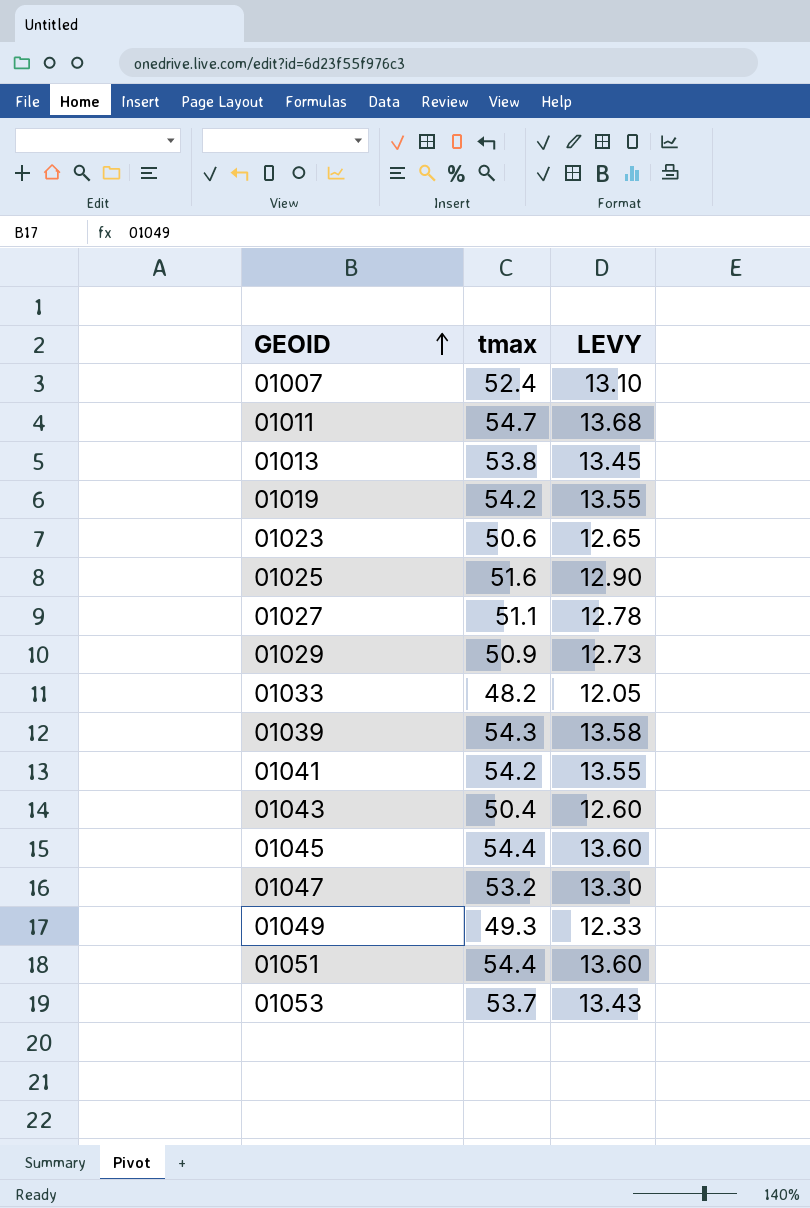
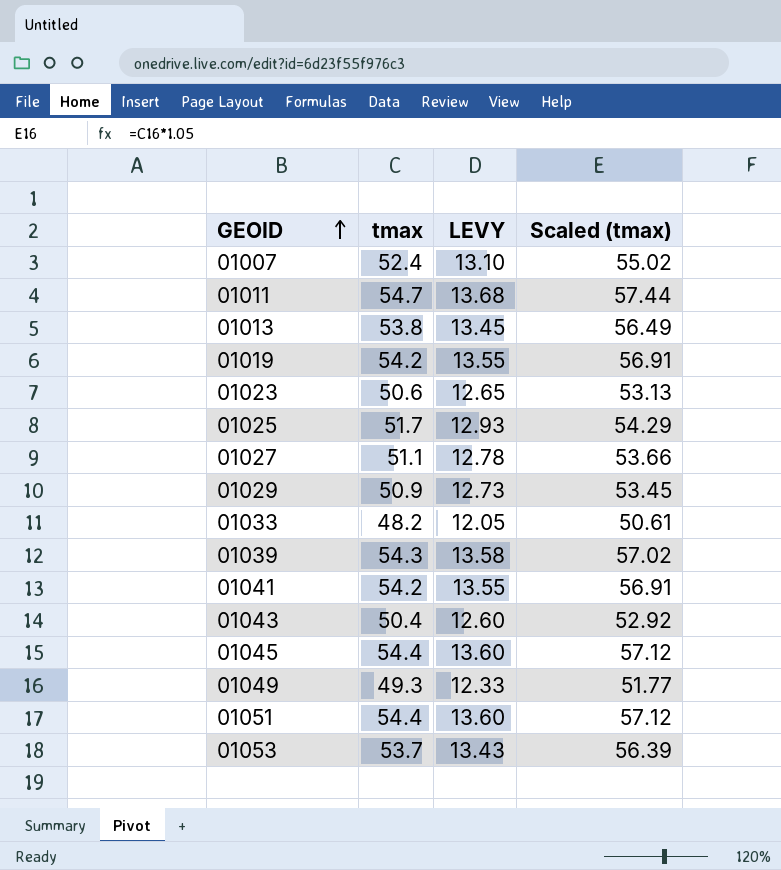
column Scaled (tmax) | formula: none -> [tmax] * 1.05
row 01047: 53.2 | 13.30 -> none
01025 | tmax: 51.6 -> 51.7
01025 | LEVY: 12.90 -> 12.93

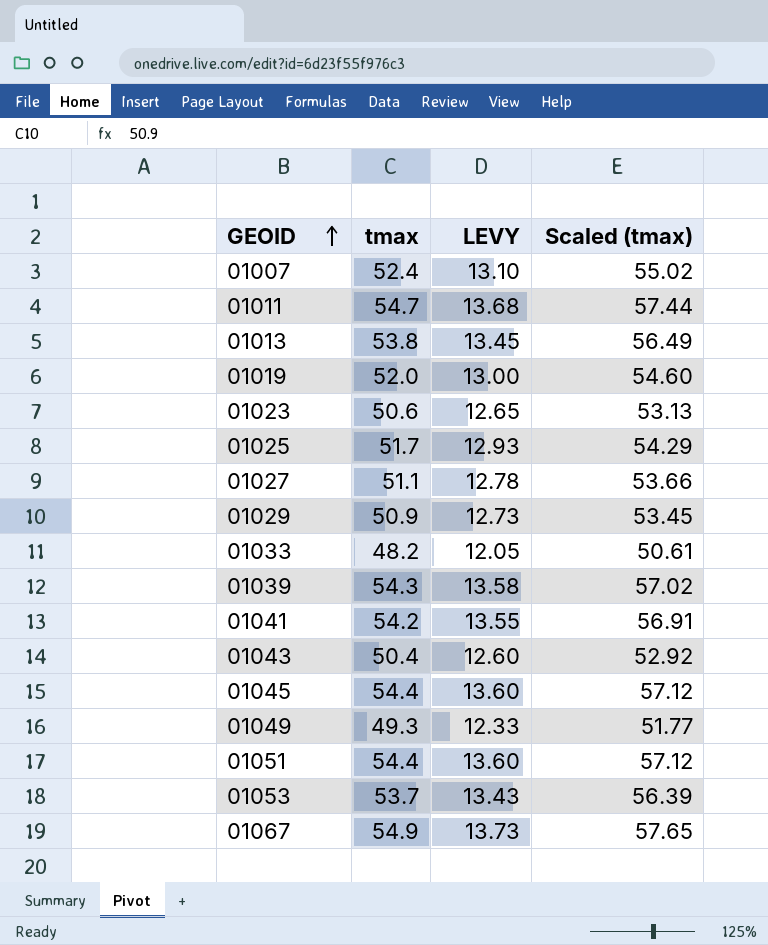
01019 | tmax: 54.2 -> 52.0
01019 | LEVY: 13.55 -> 13.00
01019 | Scaled (tmax): 56.91 -> 54.60
row 01067: none -> 54.9 | 13.73 | 57.65

